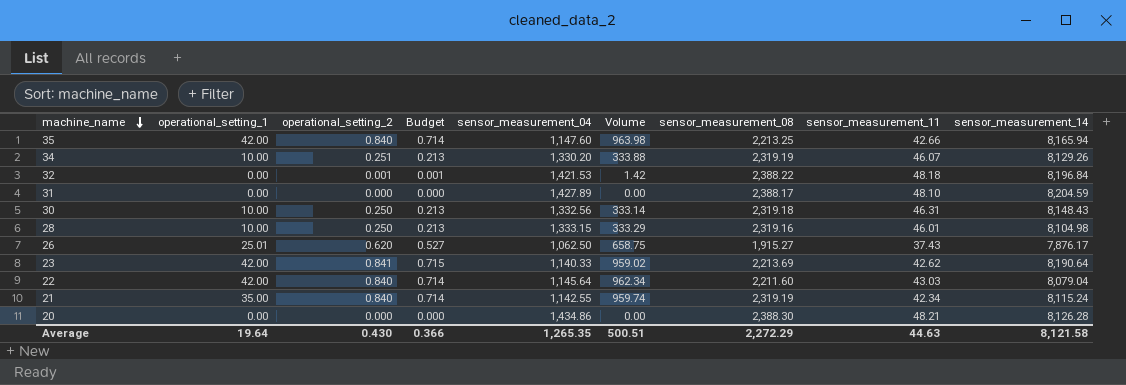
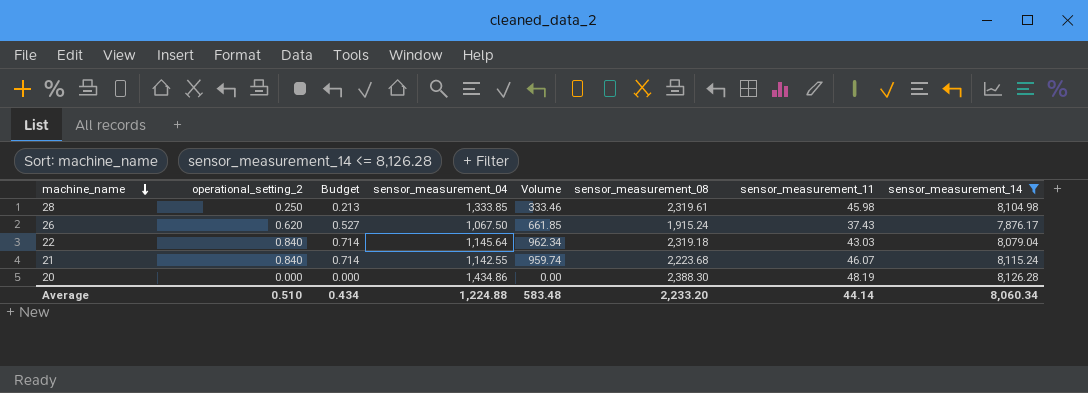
filter: none -> sensor_measurement_14 <= 8,126.28
column operational_setting_1 | position: 2 -> none
28 | sensor_measurement_04: 1,333.15 -> 1,333.85
28 | Volume: 333.29 -> 333.46
28 | sensor_measurement_08: 2,319.16 -> 2,319.61
28 | sensor_measurement_11: 46.01 -> 45.98
26 | sensor_measurement_04: 1,062.50 -> 1,067.50
26 | Volume: 658.75 -> 661.85
26 | sensor_measurement_08: 1,915.27 -> 1,915.24
22 | sensor_measurement_08: 2,211.60 -> 2,319.18
21 | sensor_measurement_08: 2,319.19 -> 2,223.68
21 | sensor_measurement_11: 42.34 -> 46.07
20 | sensor_measurement_11: 48.21 -> 48.19
Average | operational_setting_2: 0.430 -> 0.510
Average | Budget: 0.366 -> 0.434
Average | sensor_measurement_04: 1,265.35 -> 1,224.88
Average | Volume: 500.51 -> 583.48
Average | sensor_measurement_08: 2,272.29 -> 2,233.20
Average | sensor_measurement_11: 44.63 -> 44.14
Average | sensor_measurement_14: 8,121.58 -> 8,060.34

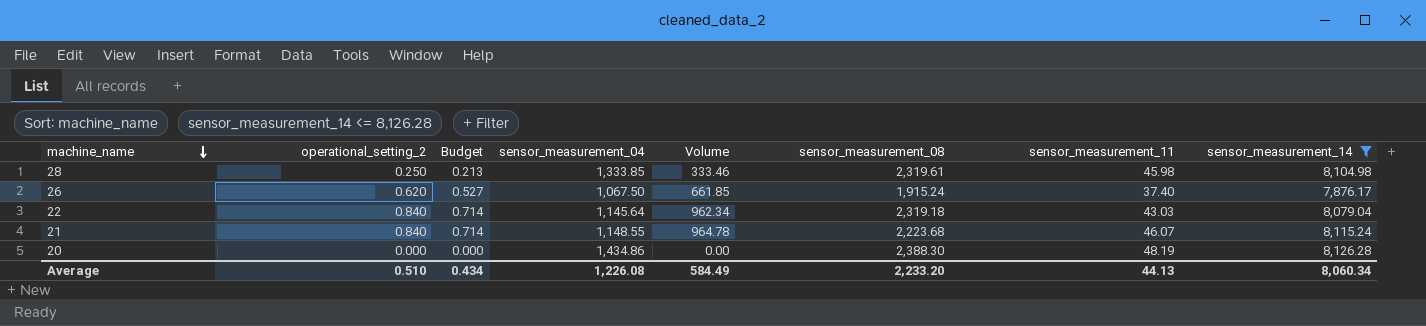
26 | sensor_measurement_11: 37.43 -> 37.40
21 | sensor_measurement_04: 1,142.55 -> 1,148.55
21 | Volume: 959.74 -> 964.78
Average | sensor_measurement_04: 1,224.88 -> 1,226.08
Average | Volume: 583.48 -> 584.49
Average | sensor_measurement_11: 44.14 -> 44.13

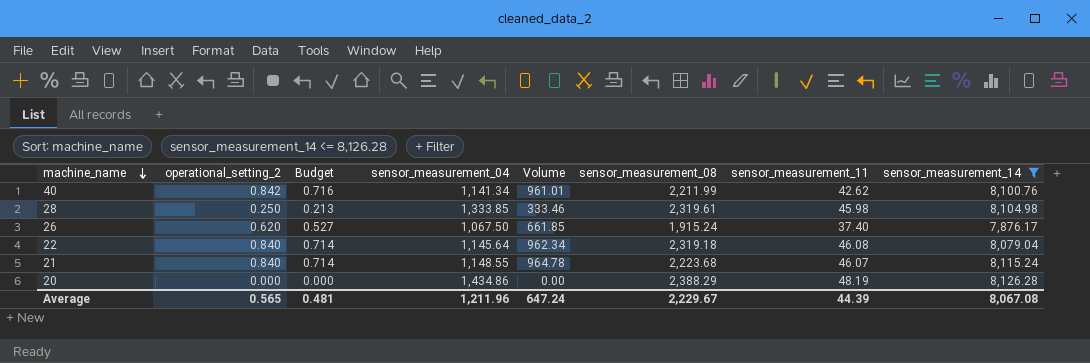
row 40: none -> 0.842 | 0.716 | 1,141.34 | 961.01 | 2,211.99 | 42.62 | 8,100.76
22 | sensor_measurement_11: 43.03 -> 46.08
20 | sensor_measurement_08: 2,388.30 -> 2,388.29
Average | operational_setting_2: 0.510 -> 0.565
Average | Budget: 0.434 -> 0.481
Average | sensor_measurement_04: 1,226.08 -> 1,211.96
Average | Volume: 584.49 -> 647.24
Average | sensor_measurement_08: 2,233.20 -> 2,229.67
Average | sensor_measurement_11: 44.13 -> 44.39
Average | sensor_measurement_14: 8,060.34 -> 8,067.08

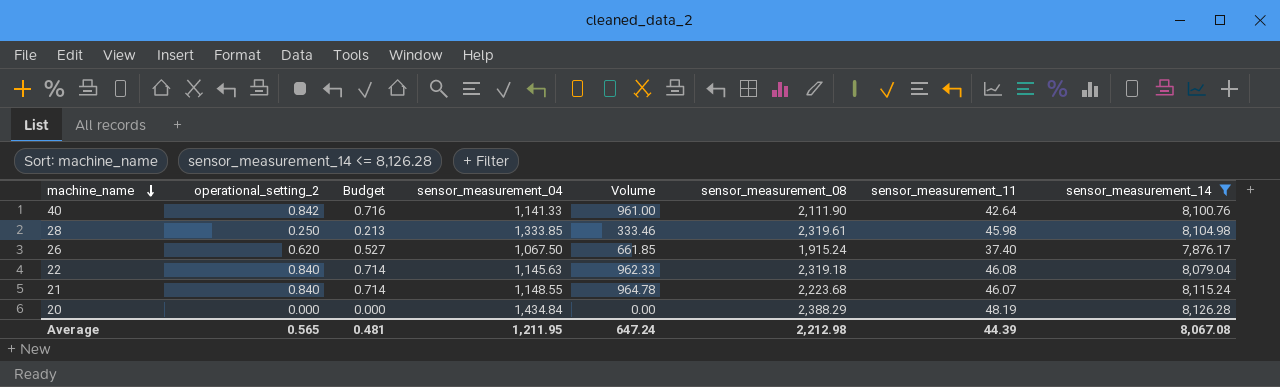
40 | sensor_measurement_04: 1,141.34 -> 1,141.33
40 | Volume: 961.01 -> 961.00
40 | sensor_measurement_08: 2,211.99 -> 2,111.90
40 | sensor_measurement_11: 42.62 -> 42.64
22 | sensor_measurement_04: 1,145.64 -> 1,145.63
22 | Volume: 962.34 -> 962.33
20 | sensor_measurement_04: 1,434.86 -> 1,434.84
Average | sensor_measurement_04: 1,211.96 -> 1,211.95
Average | sensor_measurement_08: 2,229.67 -> 2,212.98

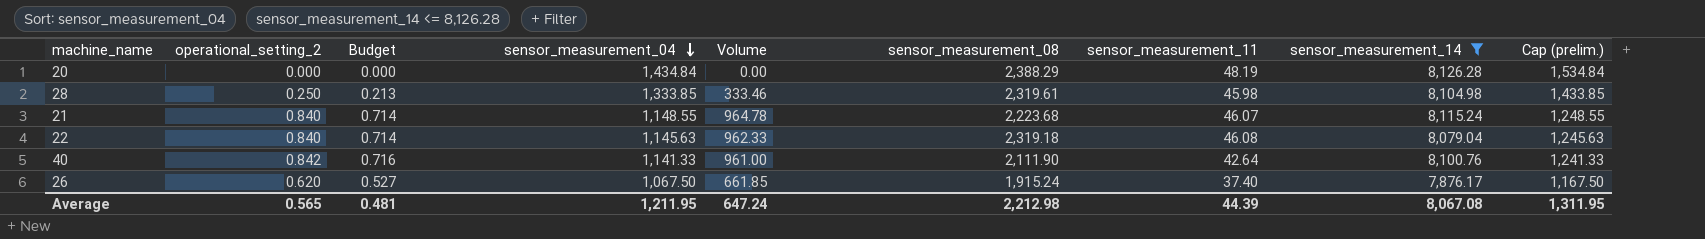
row order: machine_name descending -> sensor_measurement_04 descending
column Cap (prelim.) | formula: none -> [sensor_measurement_04] + 100

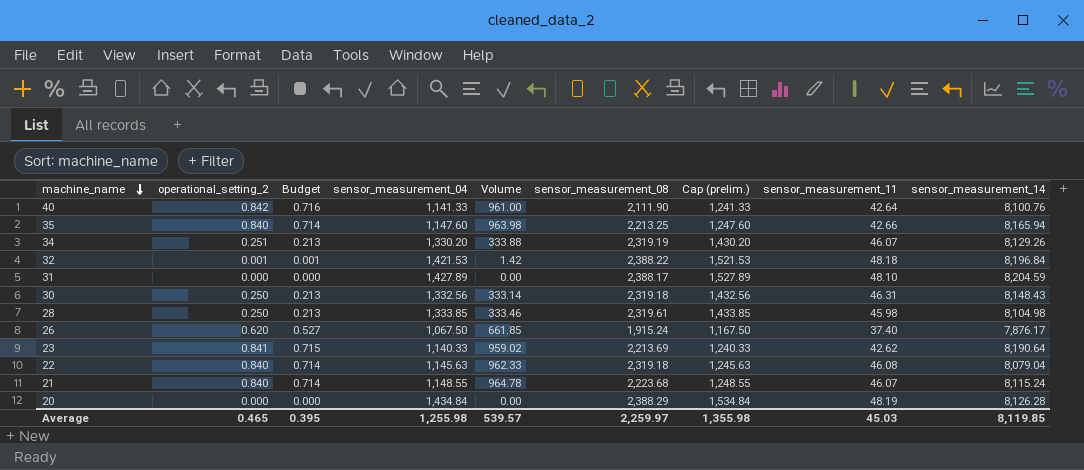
filter: sensor_measurement_14 <= 8,126.28 -> none
row order: sensor_measurement_04 descending -> machine_name descending
column Cap (prelim.) | position: 9 -> 7
Average | operational_setting_2: 0.565 -> 0.465
Average | Budget: 0.481 -> 0.395
Average | sensor_measurement_04: 1,211.95 -> 1,255.98
Average | Volume: 647.24 -> 539.57
Average | sensor_measurement_08: 2,212.98 -> 2,259.97
Average | Cap (prelim.): 1,311.95 -> 1,355.98
Average | sensor_measurement_11: 44.39 -> 45.03
Average | sensor_measurement_14: 8,067.08 -> 8,119.85

